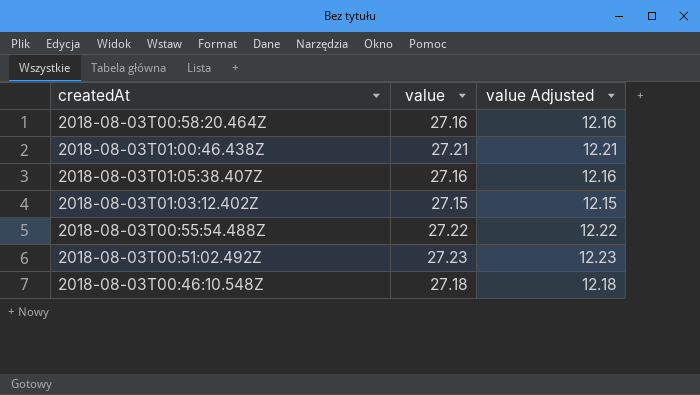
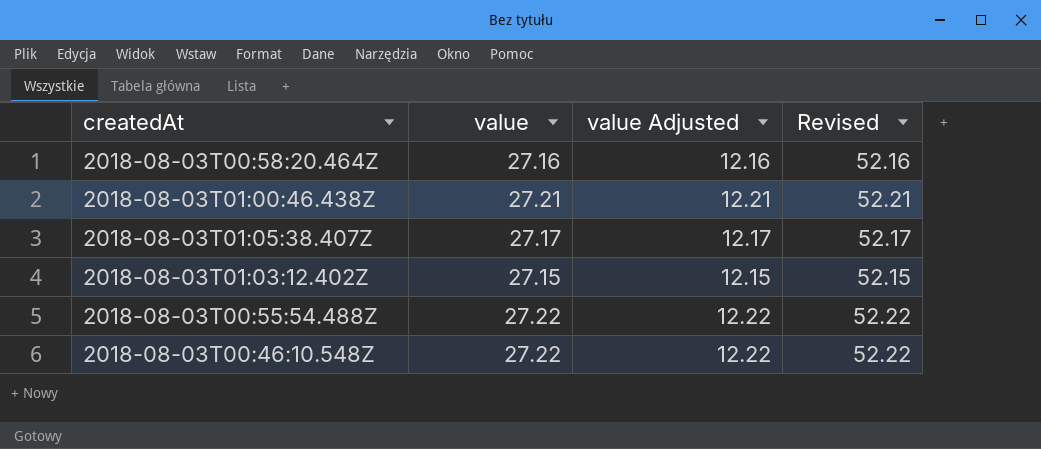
column Revised | formula: none -> [value] + 25
row 2018-08-03T00:51:02.492Z: 27.23 | 12.23 -> none
2018-08-03T01:05:38.407Z | value: 27.16 -> 27.17
2018-08-03T01:05:38.407Z | value Adjusted: 12.16 -> 12.17
2018-08-03T00:46:10.548Z | value: 27.18 -> 27.22
2018-08-03T00:46:10.548Z | value Adjusted: 12.18 -> 12.22

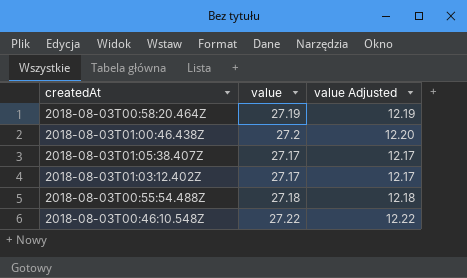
column Revised | formula: [value] + 25 -> none
2018-08-03T00:58:20.464Z | value: 27.16 -> 27.19
2018-08-03T00:58:20.464Z | value Adjusted: 12.16 -> 12.19
2018-08-03T01:00:46.438Z | value: 27.21 -> 27.2
2018-08-03T01:00:46.438Z | value Adjusted: 12.21 -> 12.20
2018-08-03T01:03:12.402Z | value: 27.15 -> 27.17
2018-08-03T01:03:12.402Z | value Adjusted: 12.15 -> 12.17
2018-08-03T00:55:54.488Z | value: 27.22 -> 27.18
2018-08-03T00:55:54.488Z | value Adjusted: 12.22 -> 12.18

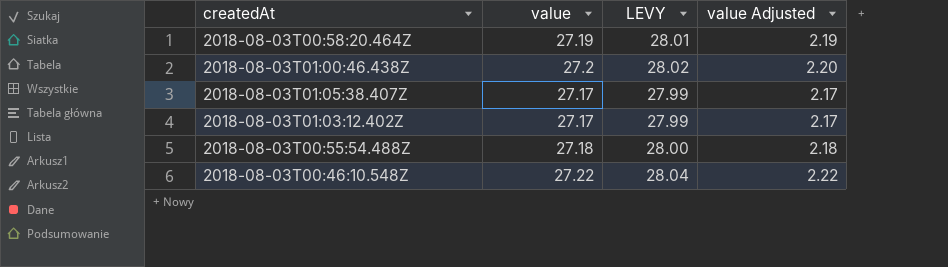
column LEVY | formula: none -> [value] * 1.03
column value Adjusted | formula: [value] - 15 -> [value] - 25

